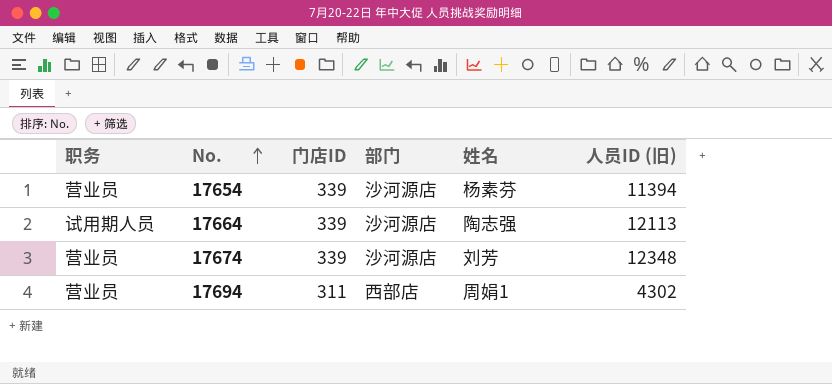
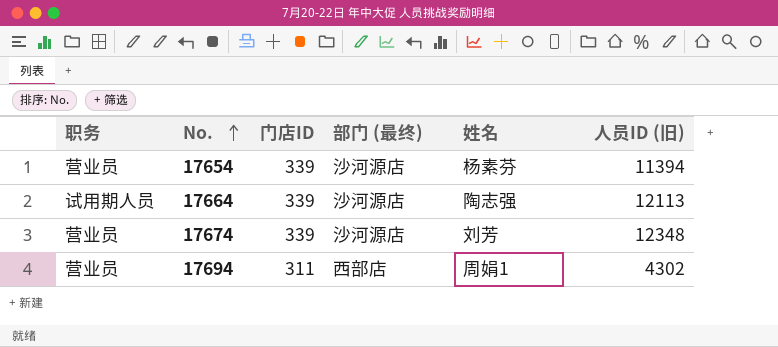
column name: 部门 -> 部门 (最终)

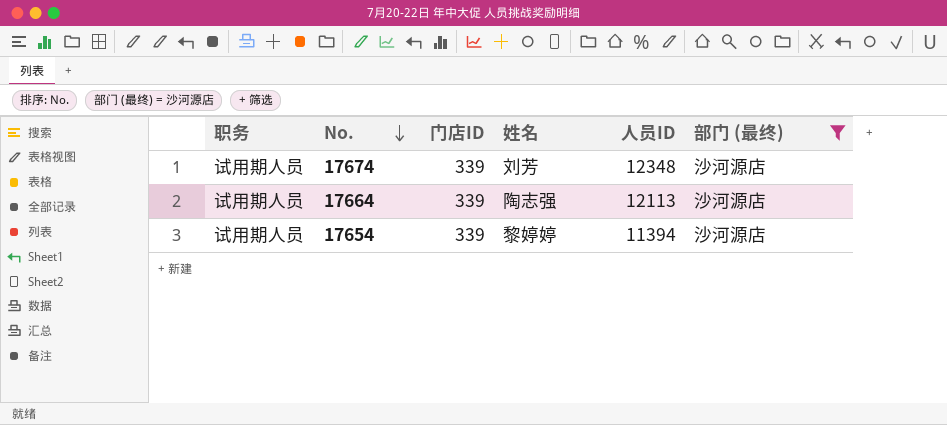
filter: none -> 部门 (最终) = 沙河源店
row order: No. ascending -> No. descending
column name: 人员ID (旧) -> 人员ID
column 部门 (最终) | position: 4 -> 6
17674 | 职务: 营业员 -> 试用期人员
17654 | 职务: 营业员 -> 试用期人员
17654 | 姓名: 杨素芬 -> 黎婷婷

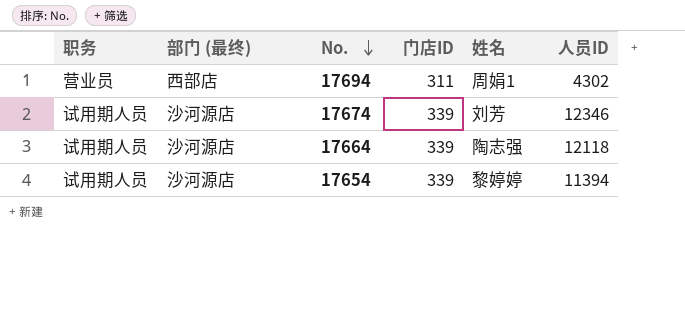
filter: 部门 (最终) = 沙河源店 -> none
column 部门 (最终) | position: 6 -> 2
17674 | 人员ID: 12348 -> 12346
17664 | 人员ID: 12113 -> 12118

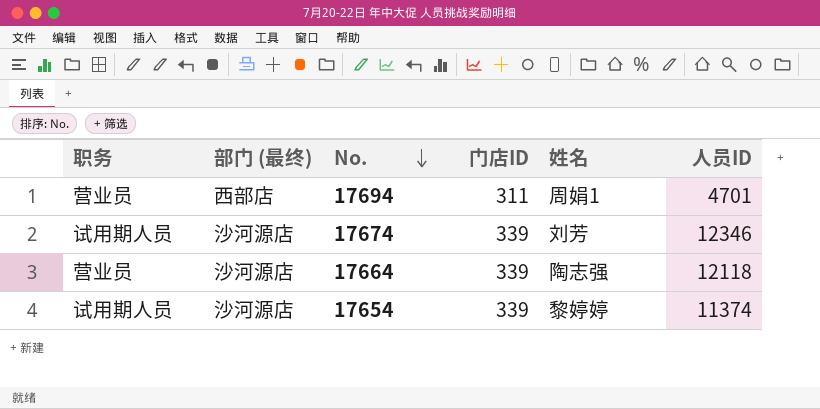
17694 | 人员ID: 4302 -> 4701
17664 | 职务: 试用期人员 -> 营业员
17654 | 人员ID: 11394 -> 11374

